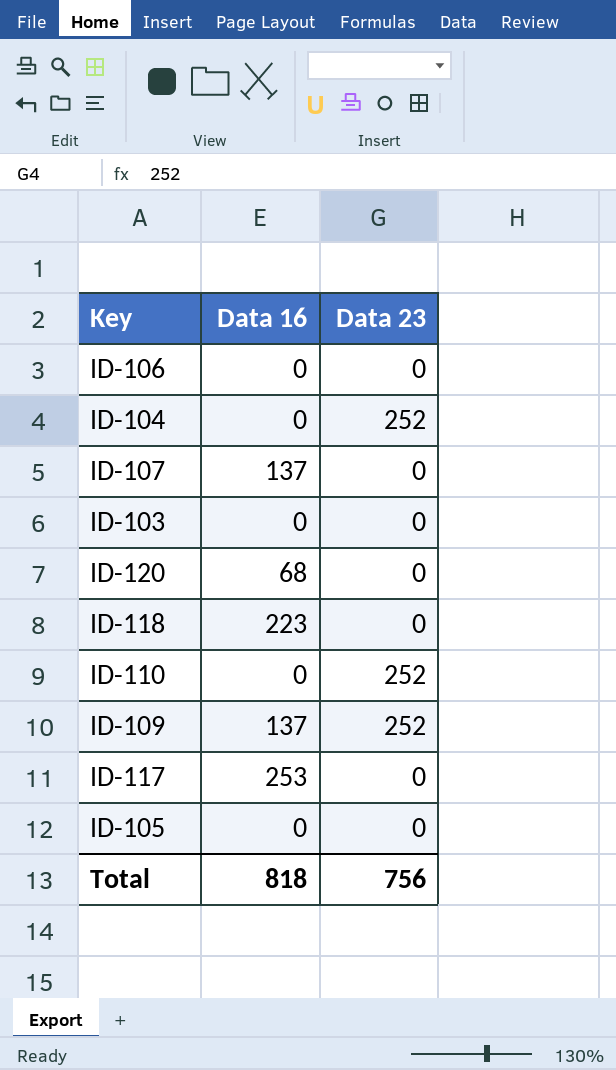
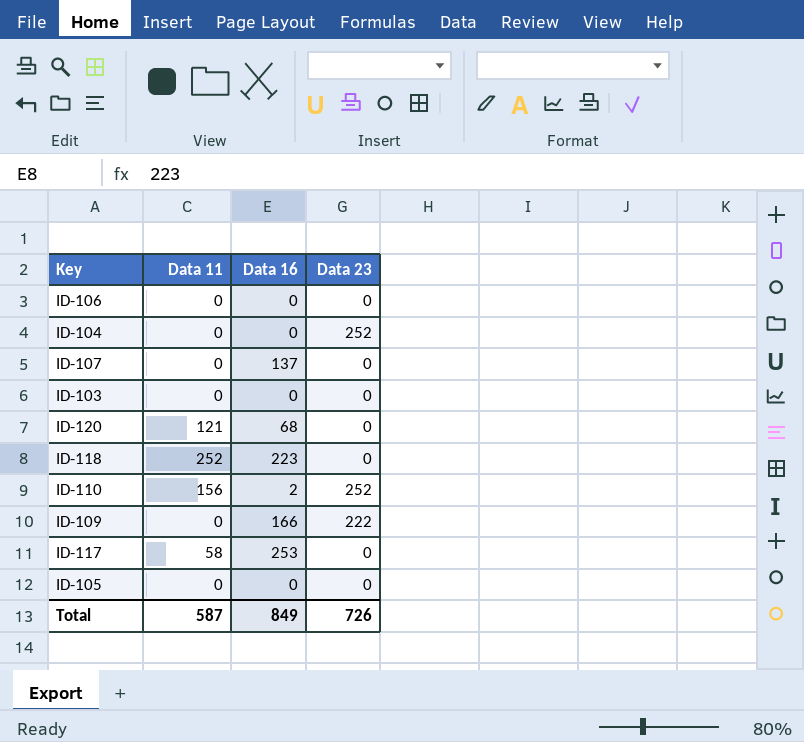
column Data 11 | position: none -> 2
ID-110 | Data 16: 0 -> 2
ID-109 | Data 16: 137 -> 166
ID-109 | Data 23: 252 -> 222
Total | Data 16: 818 -> 849
Total | Data 23: 756 -> 726

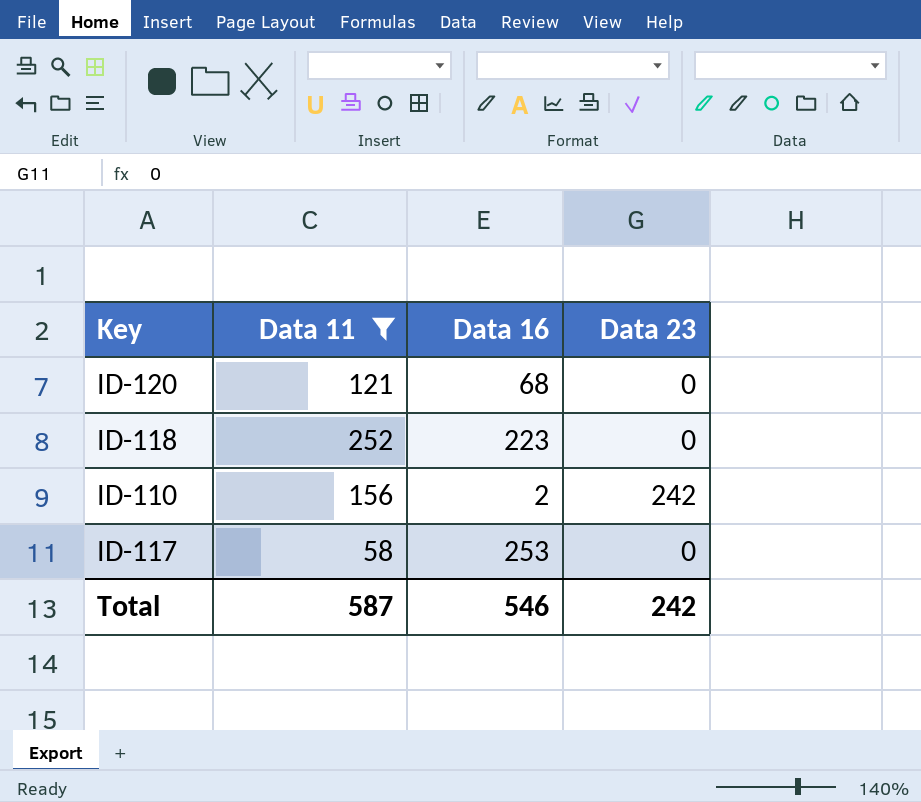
filter: none -> Data 11 != 0
ID-110 | Data 23: 252 -> 242
Total | Data 16: 849 -> 546
Total | Data 23: 726 -> 242

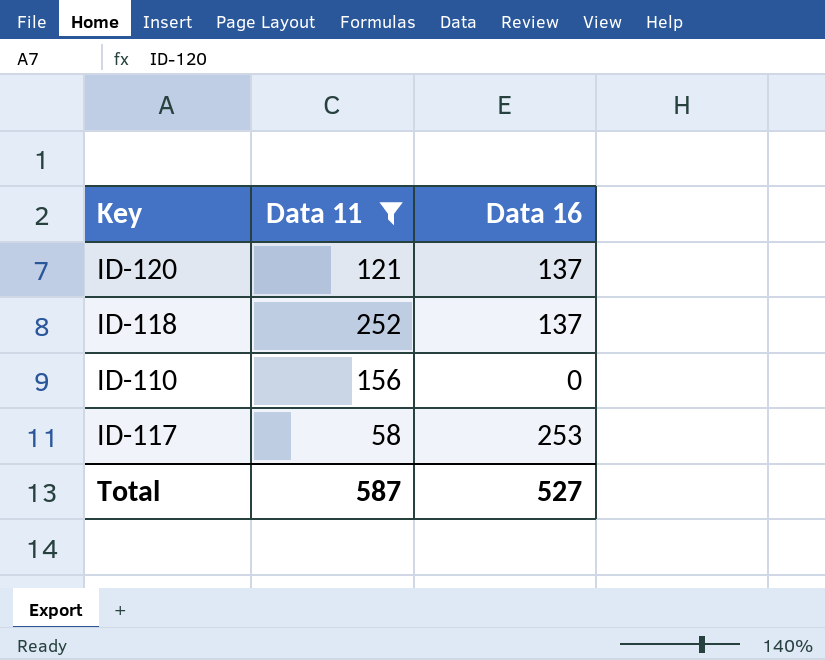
column Data 23 | position: 4 -> none
ID-120 | Data 16: 68 -> 137
ID-118 | Data 16: 223 -> 137
ID-110 | Data 16: 2 -> 0
Total | Data 16: 546 -> 527

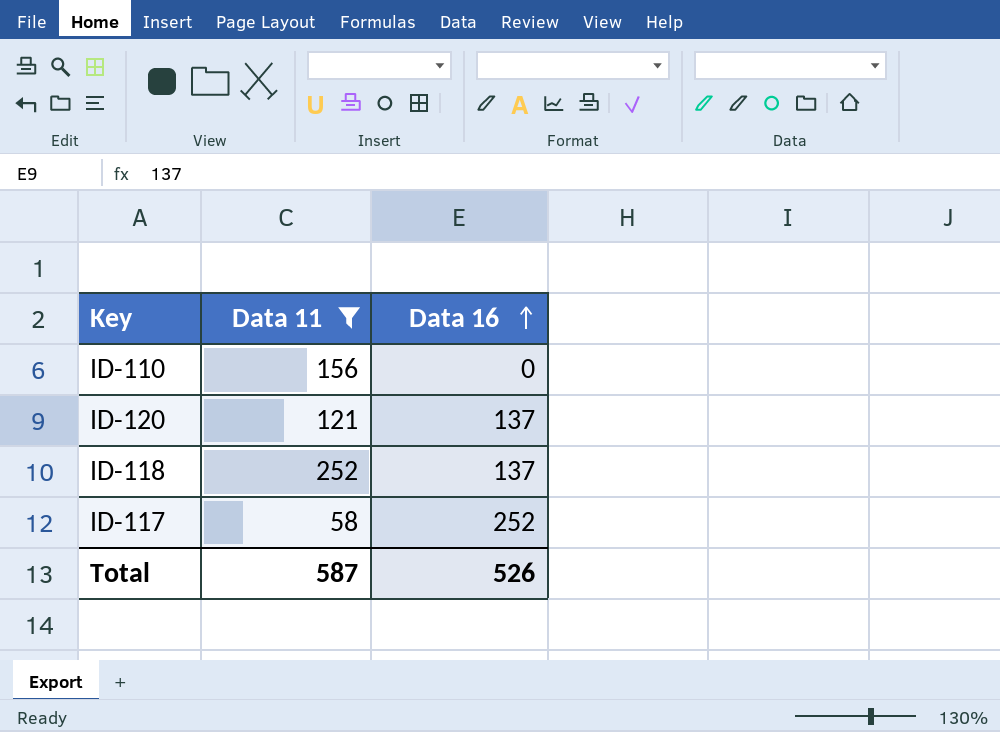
row order: none -> Data 16 ascending
ID-117 | Data 16: 253 -> 252
Total | Data 16: 527 -> 526

